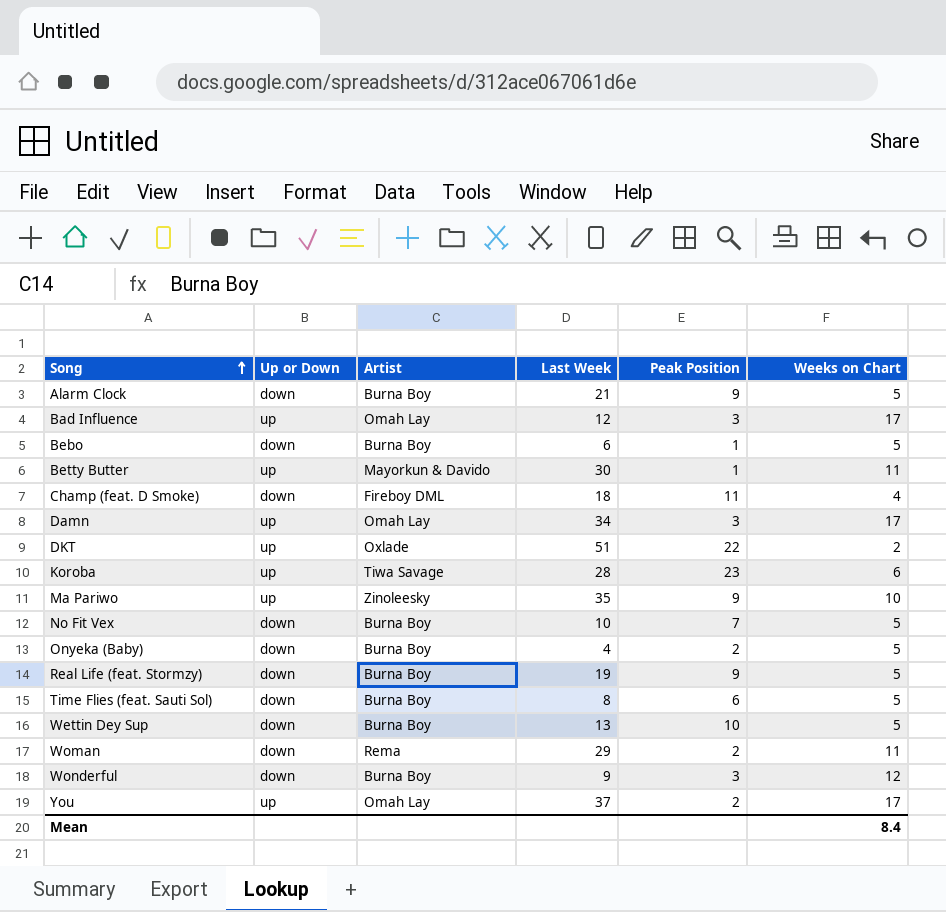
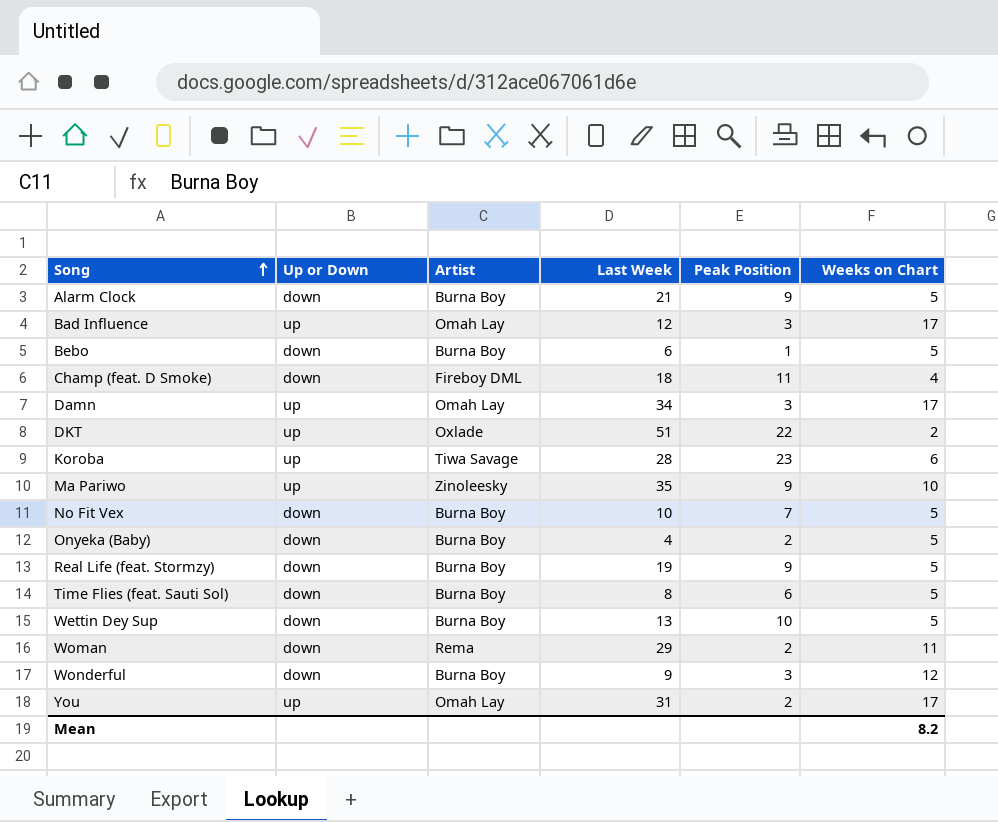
row Betty Butter: up | Mayorkun & Davido | 30 | 1 | 11 -> none
You | Last Week: 37 -> 31
Mean | Weeks on Chart: 8.4 -> 8.2

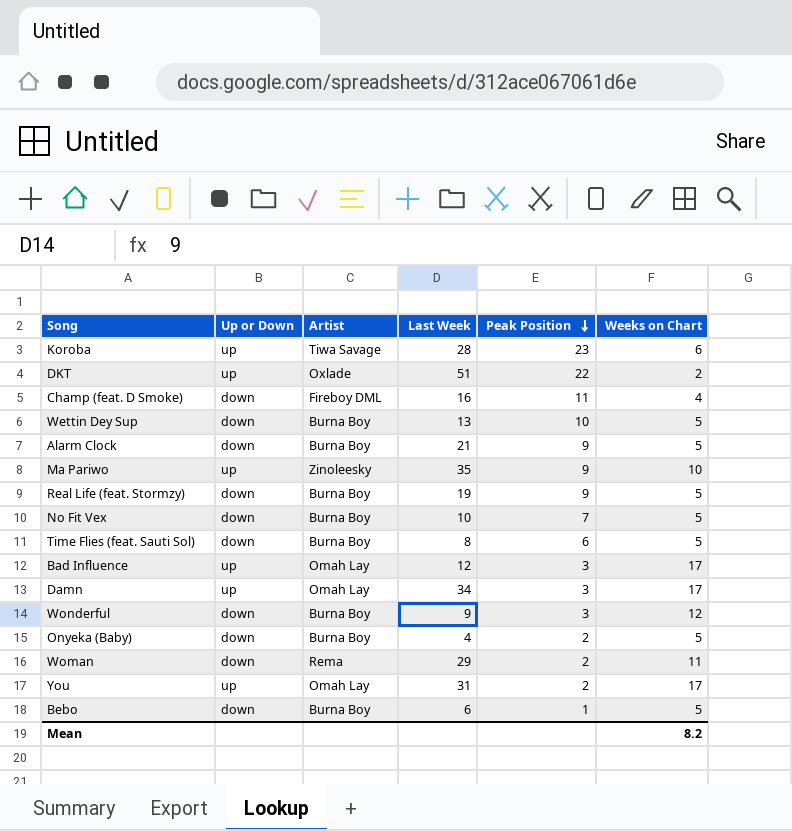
row order: Song ascending -> Peak Position descending
Champ (feat. D Smoke) | Last Week: 18 -> 16

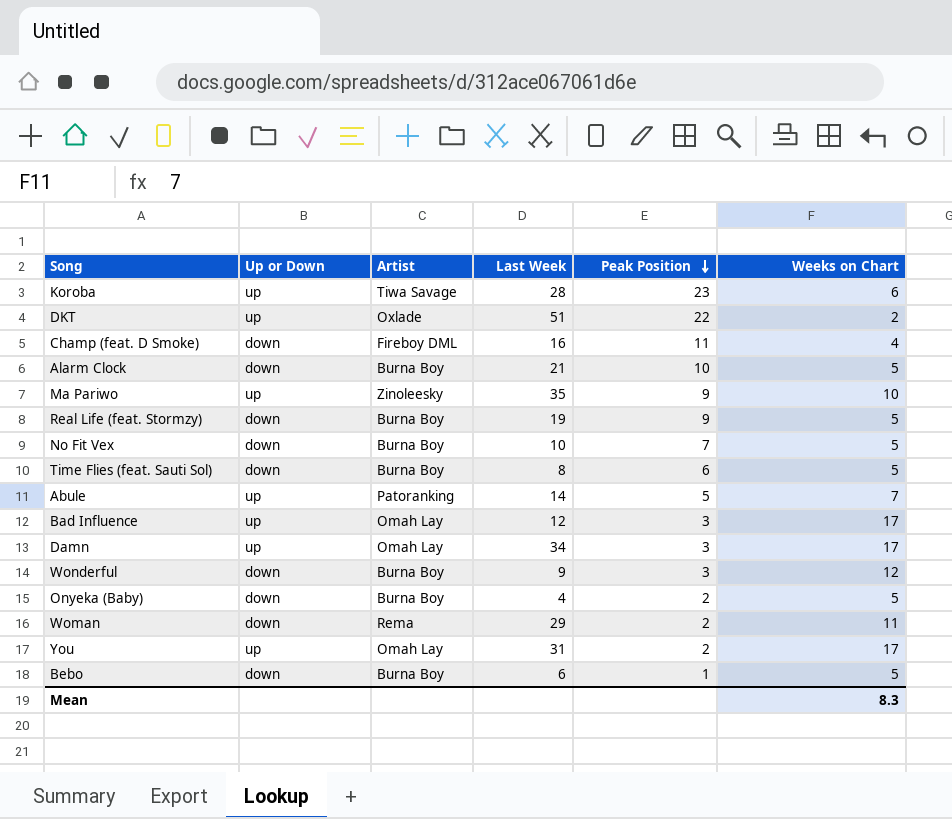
row Wettin Dey Sup: down | Burna Boy | 13 | 10 | 5 -> none
Alarm Clock | Peak Position: 9 -> 10
row Abule: none -> up | Patoranking | 14 | 5 | 7
Mean | Weeks on Chart: 8.2 -> 8.3

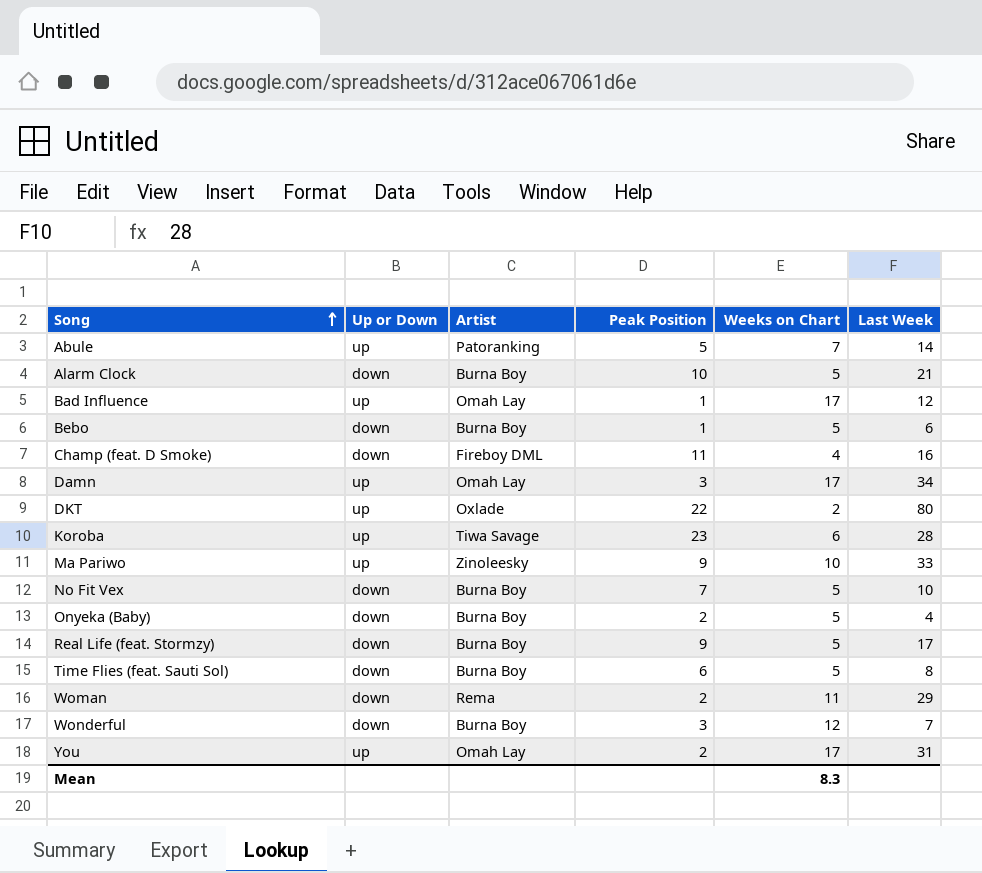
row order: Peak Position descending -> Song ascending
column Last Week | position: 4 -> 6
Bad Influence | Peak Position: 3 -> 1
DKT | Last Week: 51 -> 80
Ma Pariwo | Last Week: 35 -> 33
Real Life (feat. Stormzy) | Last Week: 19 -> 17
Wonderful | Last Week: 9 -> 7

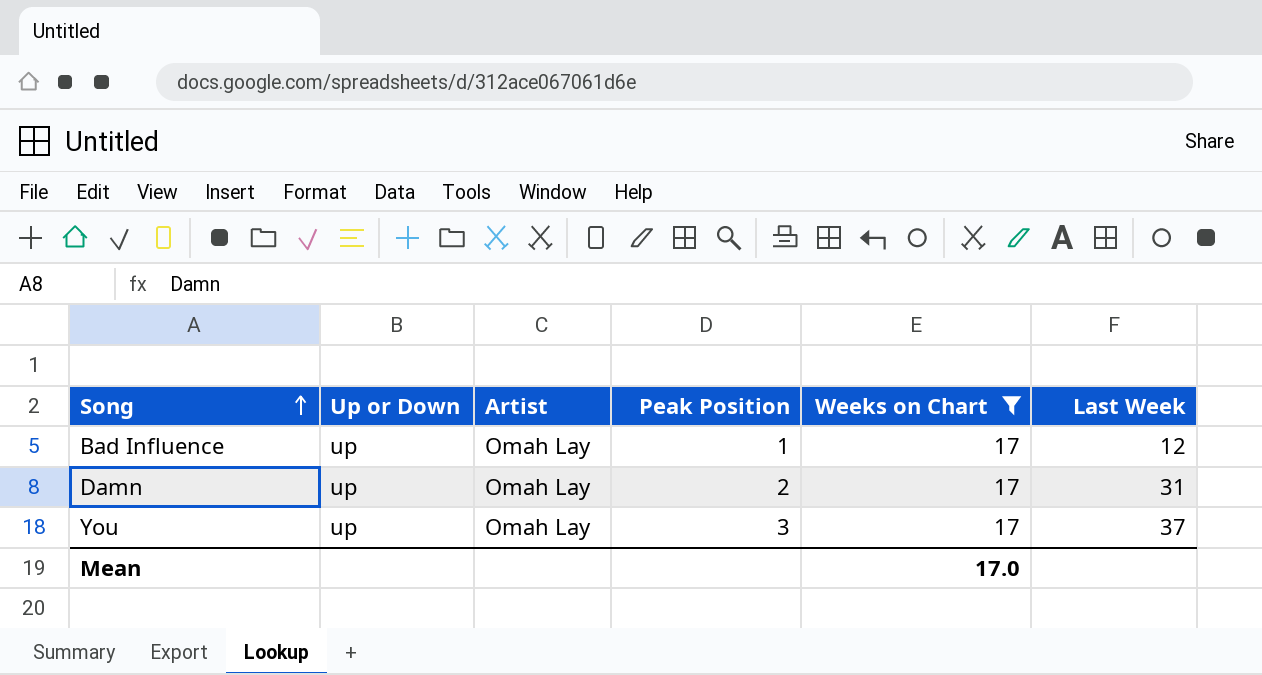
filter: none -> Weeks on Chart = 17
Damn | Peak Position: 3 -> 2
Damn | Last Week: 34 -> 31
You | Peak Position: 2 -> 3
You | Last Week: 31 -> 37
Mean | Weeks on Chart: 8.3 -> 17.0

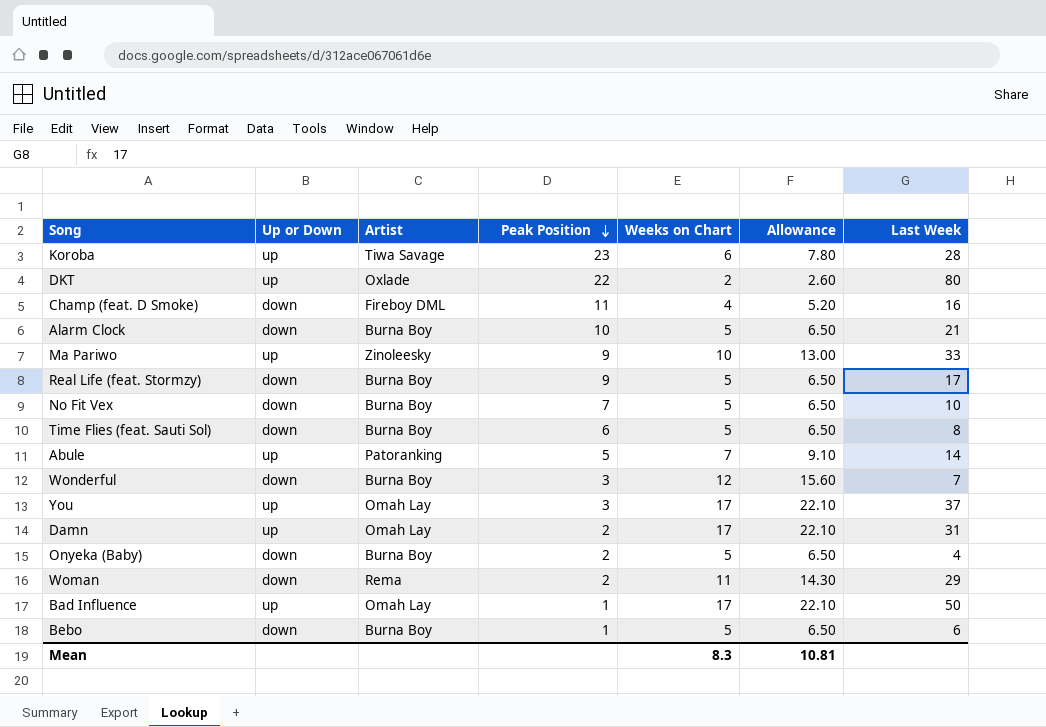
filter: Weeks on Chart = 17 -> none
row order: Song ascending -> Peak Position descending
column Allowance | formula: none -> [Weeks on Chart] * 1.3
Bad Influence | Last Week: 12 -> 50
Mean | Weeks on Chart: 17.0 -> 8.3

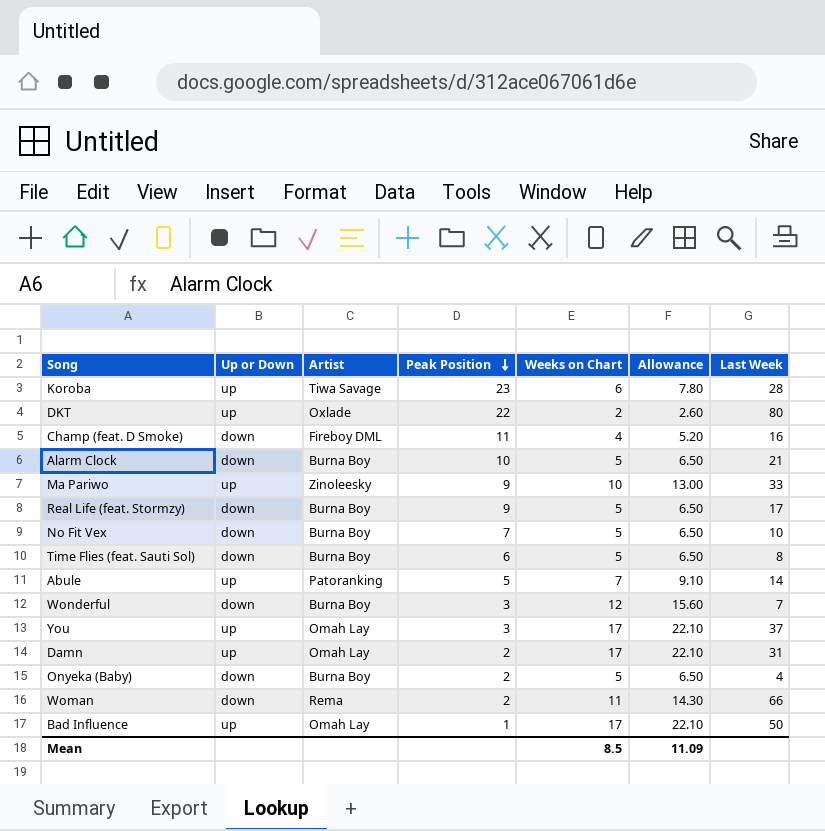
row Bebo: down | Burna Boy | 1 | 5 | 6.50 | 6 -> none
Woman | Last Week: 29 -> 66
Mean | Weeks on Chart: 8.3 -> 8.5
Mean | Allowance: 10.81 -> 11.09

